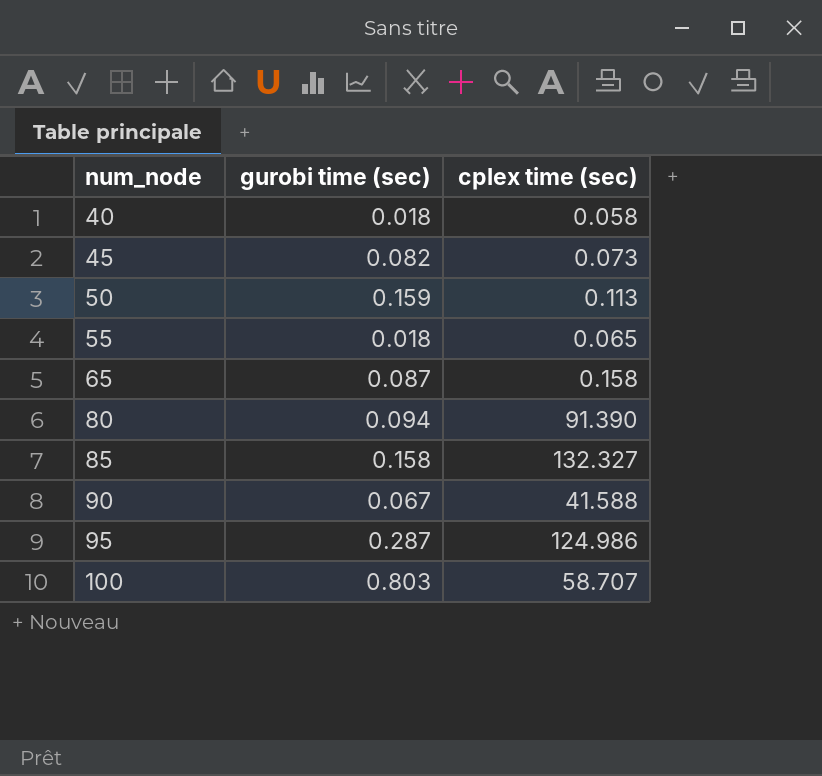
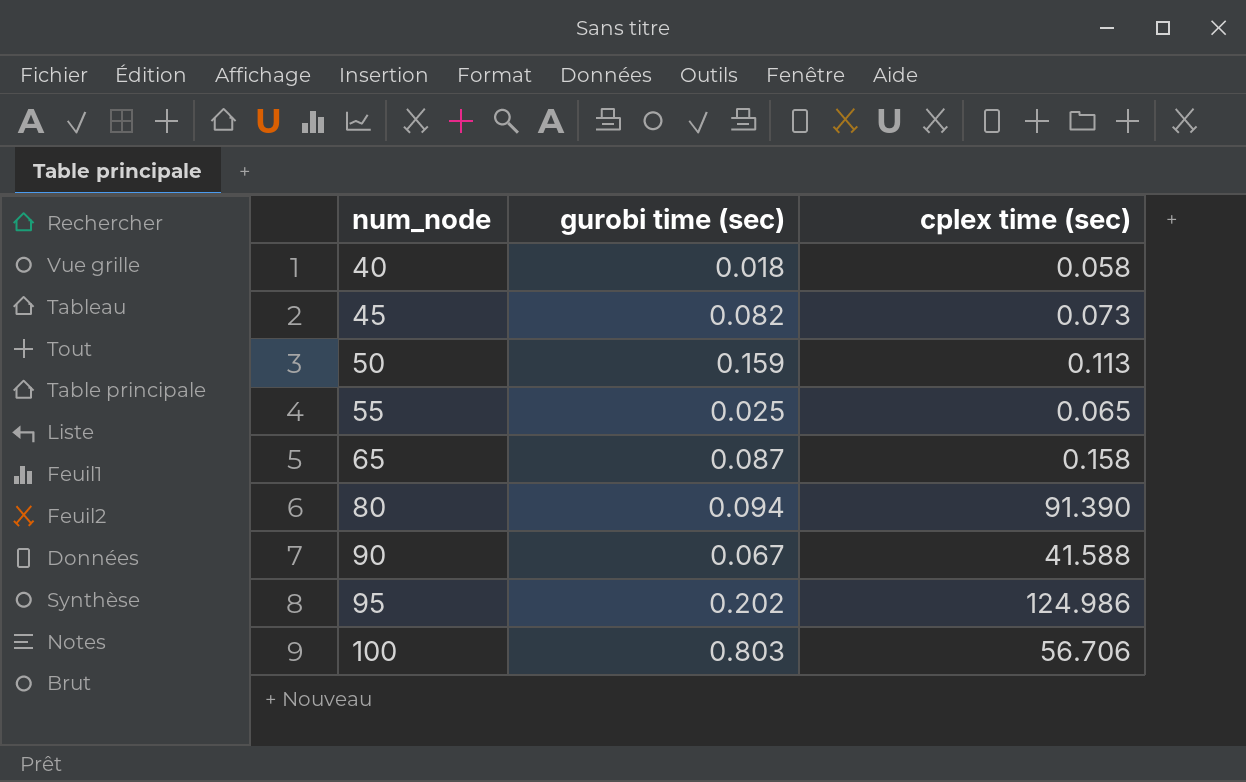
row 85: 0.158 | 132.327 -> none
55 | gurobi time (sec): 0.018 -> 0.025
95 | gurobi time (sec): 0.287 -> 0.202
100 | cplex time (sec): 58.707 -> 56.706

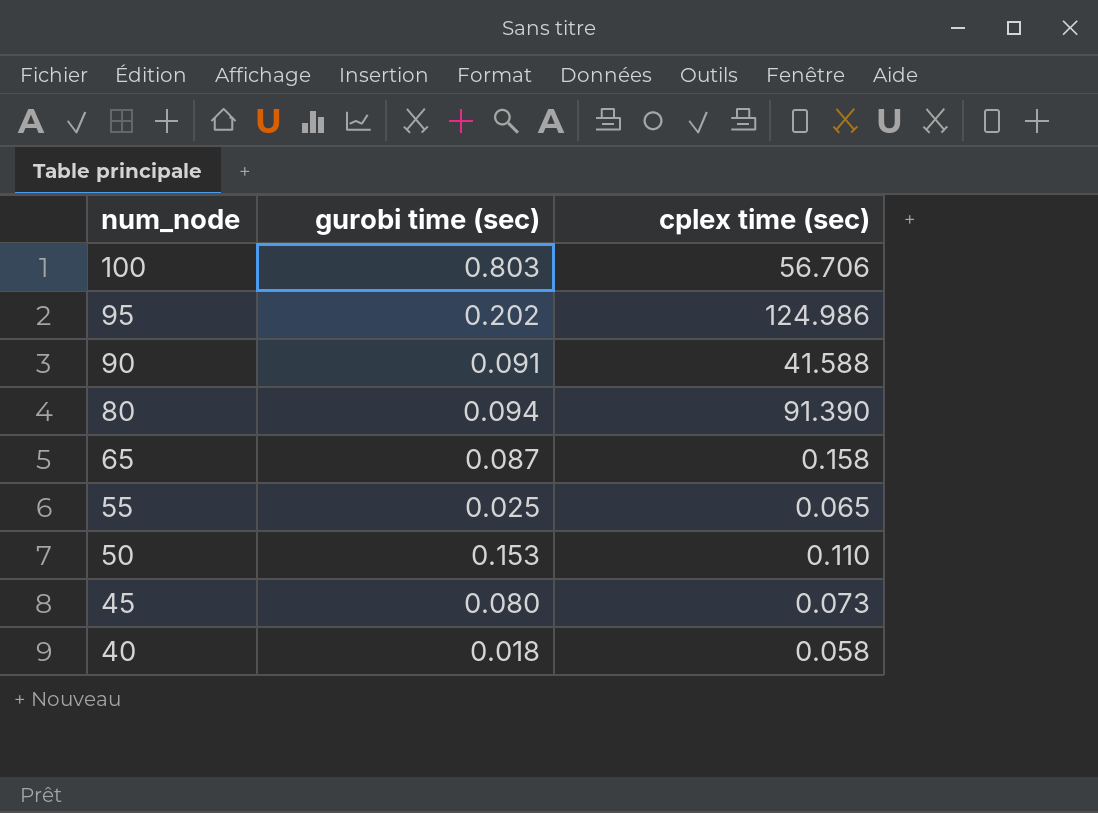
row order: num_node ascending -> num_node descending
90 | gurobi time (sec): 0.067 -> 0.091
50 | gurobi time (sec): 0.159 -> 0.153
50 | cplex time (sec): 0.113 -> 0.110
45 | gurobi time (sec): 0.082 -> 0.080

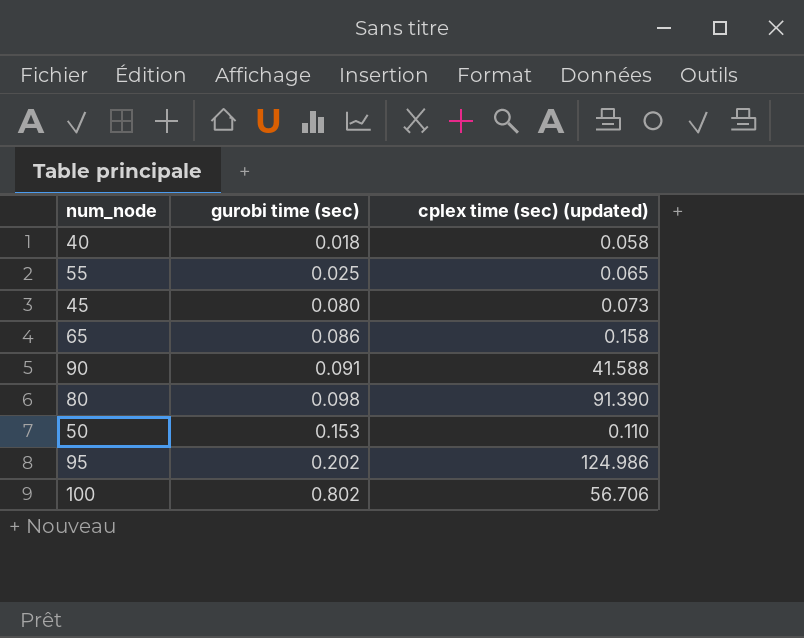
row order: num_node descending -> gurobi time (sec) ascending
column name: cplex time (sec) -> cplex time (sec) (updated)
65 | gurobi time (sec): 0.087 -> 0.086
80 | gurobi time (sec): 0.094 -> 0.098
100 | gurobi time (sec): 0.803 -> 0.802

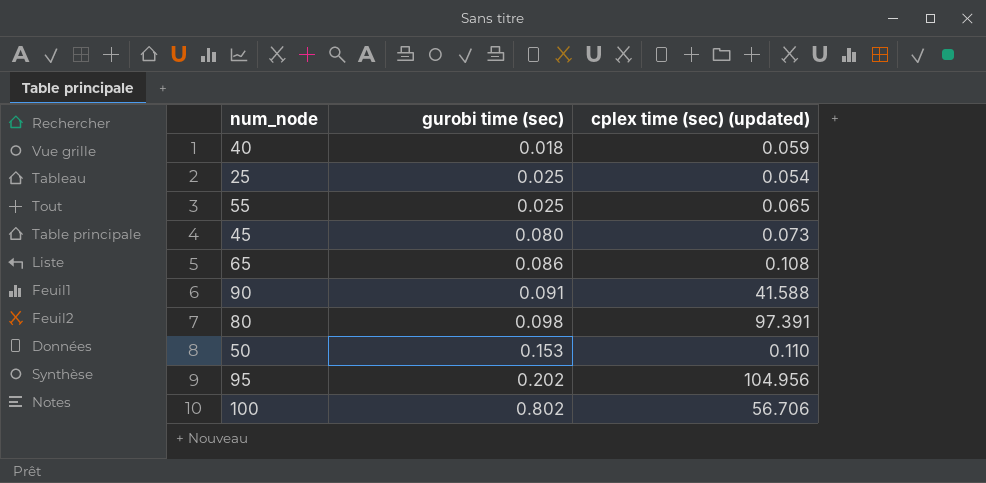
40 | cplex time (sec) (updated): 0.058 -> 0.059
row 25: none -> 0.025 | 0.054
65 | cplex time (sec) (updated): 0.158 -> 0.108
80 | cplex time (sec) (updated): 91.390 -> 97.391
95 | cplex time (sec) (updated): 124.986 -> 104.956

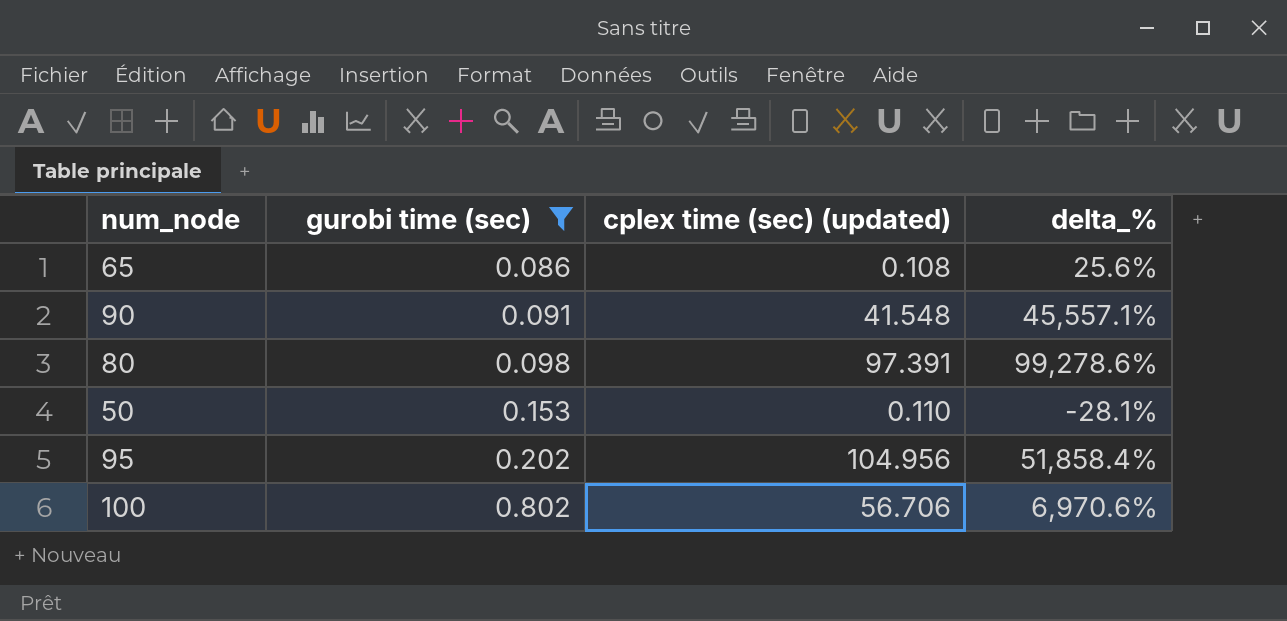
filter: none -> gurobi time (sec) >= 0.086
column delta_% | formula: none -> ([cplex time (sec) (updated)] - [gurobi time (sec)]) / [gurobi time (sec)]
90 | cplex time (sec) (updated): 41.588 -> 41.548

